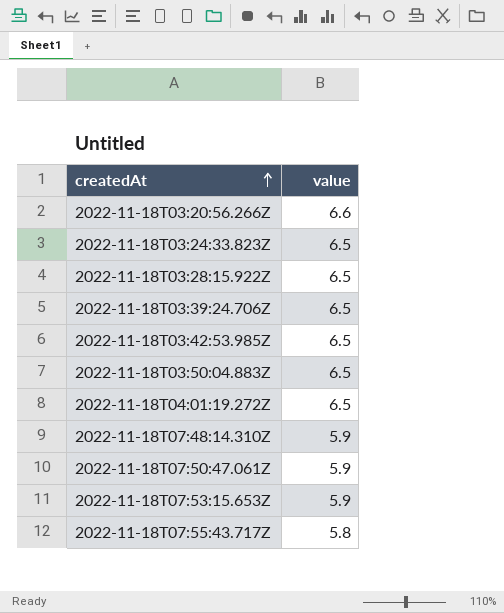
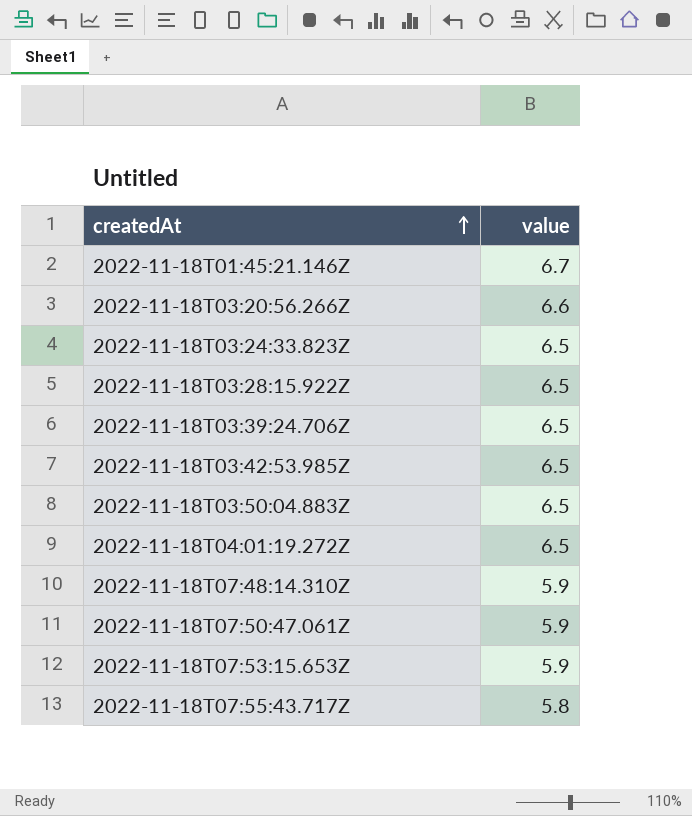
row 2022-11-18T01:45:21.146Z: none -> 6.7

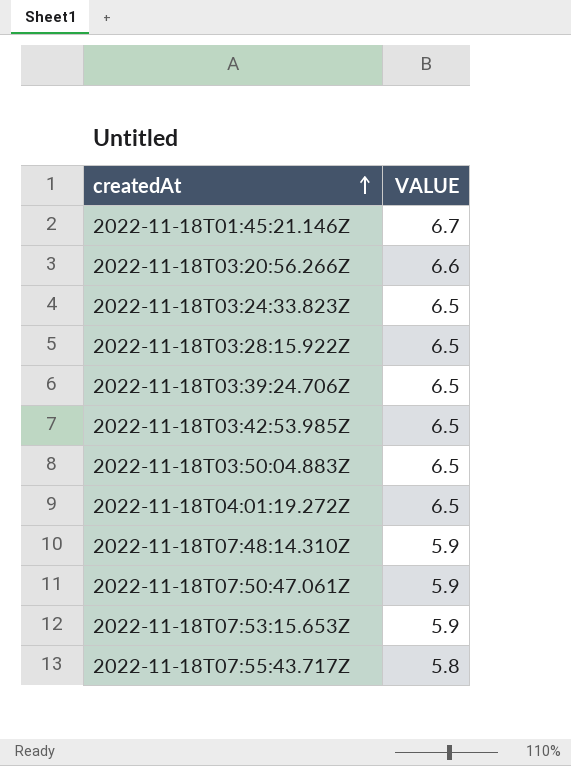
column name: value -> VALUE

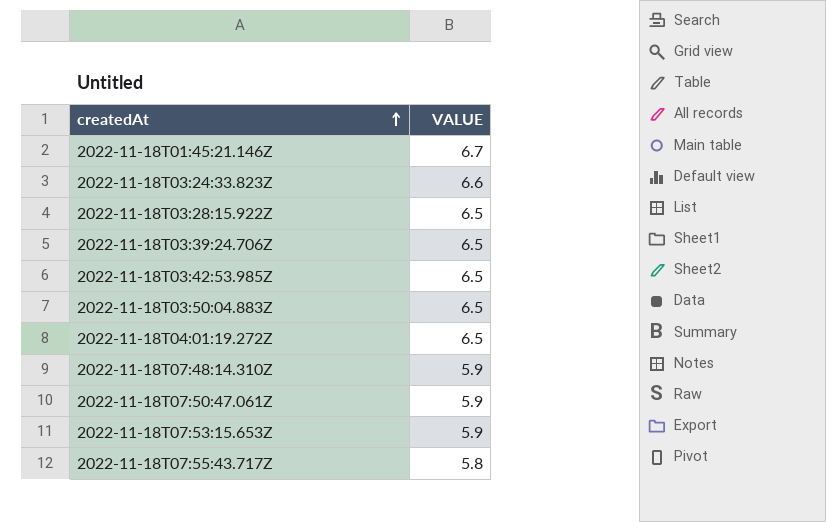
row 2022-11-18T03:20:56.266Z: 6.6 -> none
2022-11-18T03:24:33.823Z | VALUE: 6.5 -> 6.6

